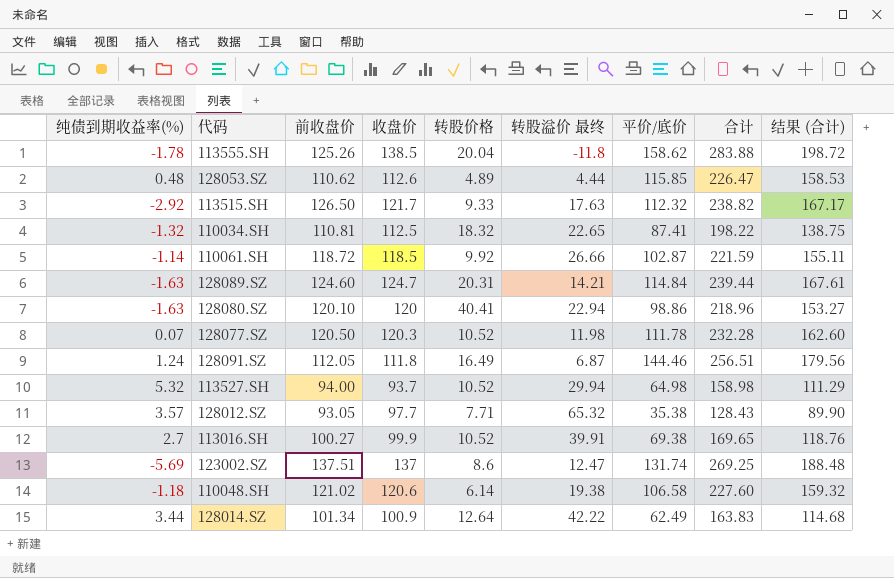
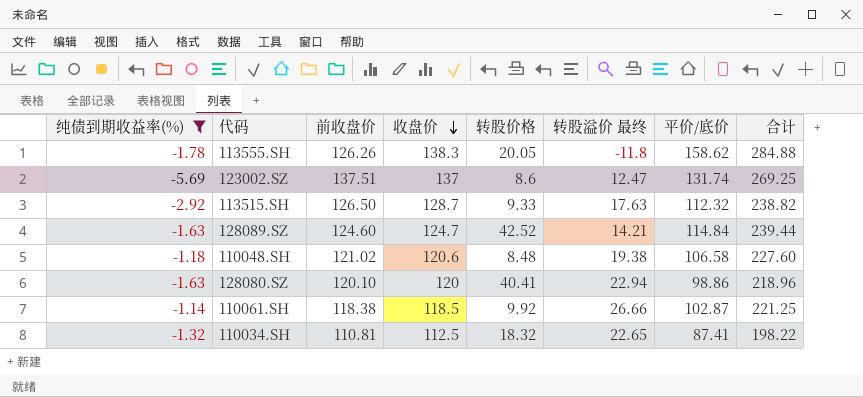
filter: none -> 纯债到期收益率(%) <= -1.14
row order: none -> 收盘价 descending
column 结果 (合计) | formula: [合计] * 0.7 -> none
113555.SH | 前收盘价: 125.26 -> 126.26
113555.SH | 收盘价: 138.5 -> 138.3
113555.SH | 转股价格: 20.04 -> 20.05
113555.SH | 合计: 283.88 -> 284.88
113515.SH | 收盘价: 121.7 -> 128.7
128089.SZ | 转股价格: 20.31 -> 42.52
110048.SH | 转股价格: 6.14 -> 8.48
110061.SH | 前收盘价: 118.72 -> 118.38
110061.SH | 合计: 221.59 -> 221.25

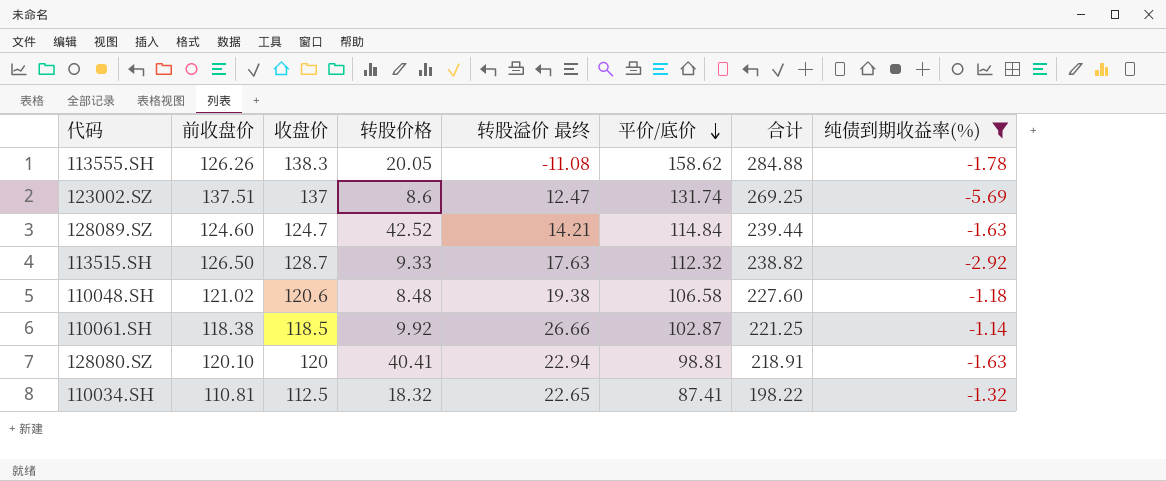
row order: 收盘价 descending -> 平价/底价 descending
column 纯债到期收益率(%) | position: 1 -> 8
113555.SH | 转股溢价 最终: -11.8 -> -11.08
128080.SZ | 平价/底价: 98.86 -> 98.81
128080.SZ | 合计: 218.96 -> 218.91

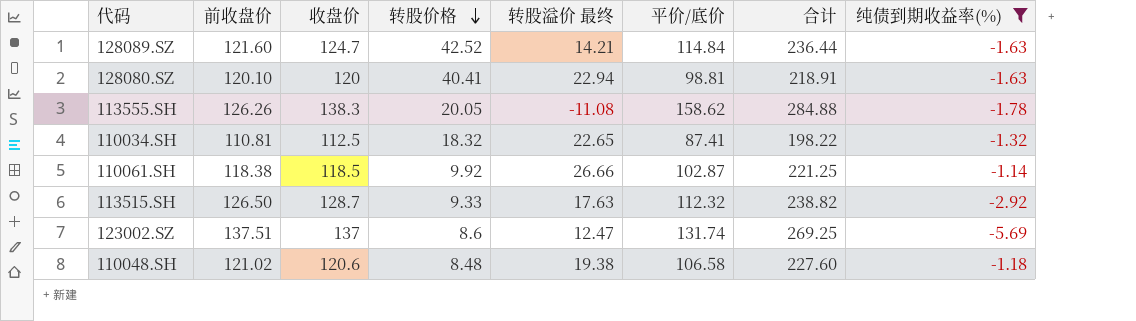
row order: 平价/底价 descending -> 转股价格 descending
128089.SZ | 前收盘价: 124.60 -> 121.60
128089.SZ | 合计: 239.44 -> 236.44

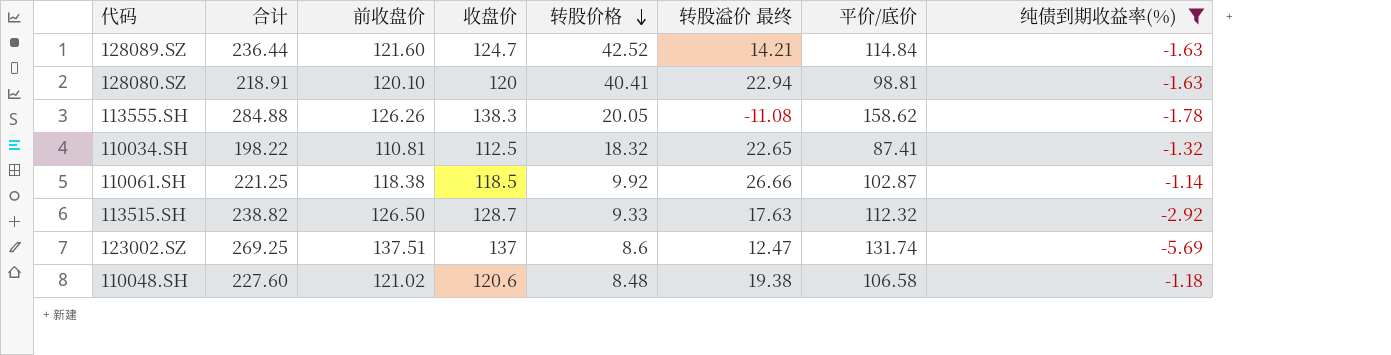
column 合计 | position: 7 -> 2

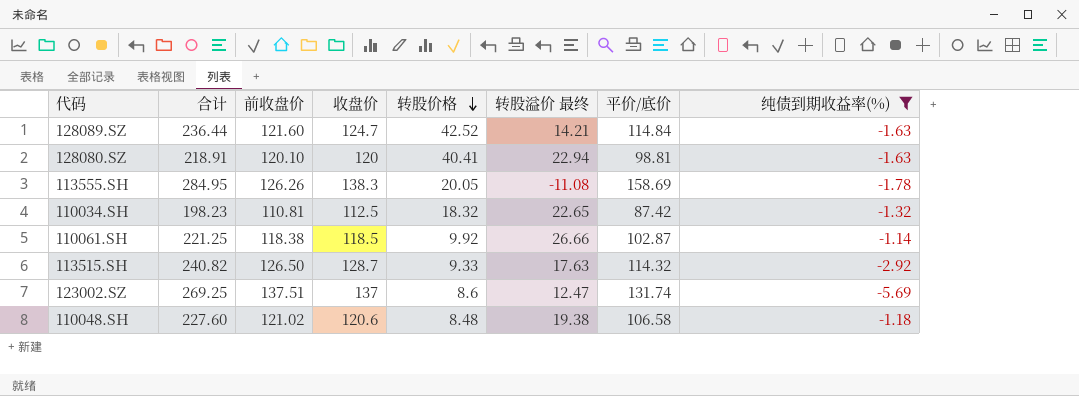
113555.SH | 合计: 284.88 -> 284.95
113555.SH | 平价/底价: 158.62 -> 158.69
110034.SH | 合计: 198.22 -> 198.23
110034.SH | 平价/底价: 87.41 -> 87.42
113515.SH | 合计: 238.82 -> 240.82
113515.SH | 平价/底价: 112.32 -> 114.32

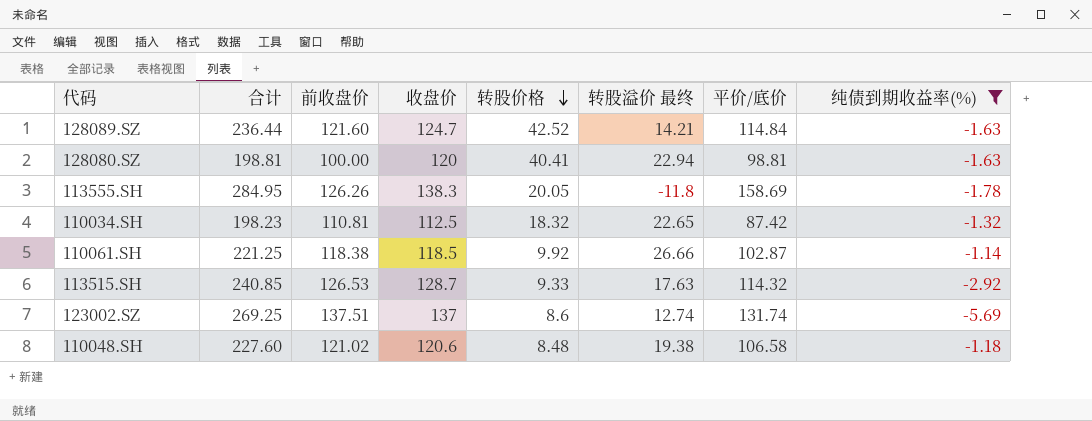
128080.SZ | 合计: 218.91 -> 198.81
128080.SZ | 前收盘价: 120.10 -> 100.00
113555.SH | 转股溢价 最终: -11.08 -> -11.8
113515.SH | 合计: 240.82 -> 240.85
113515.SH | 前收盘价: 126.50 -> 126.53
123002.SZ | 转股溢价 最终: 12.47 -> 12.74

